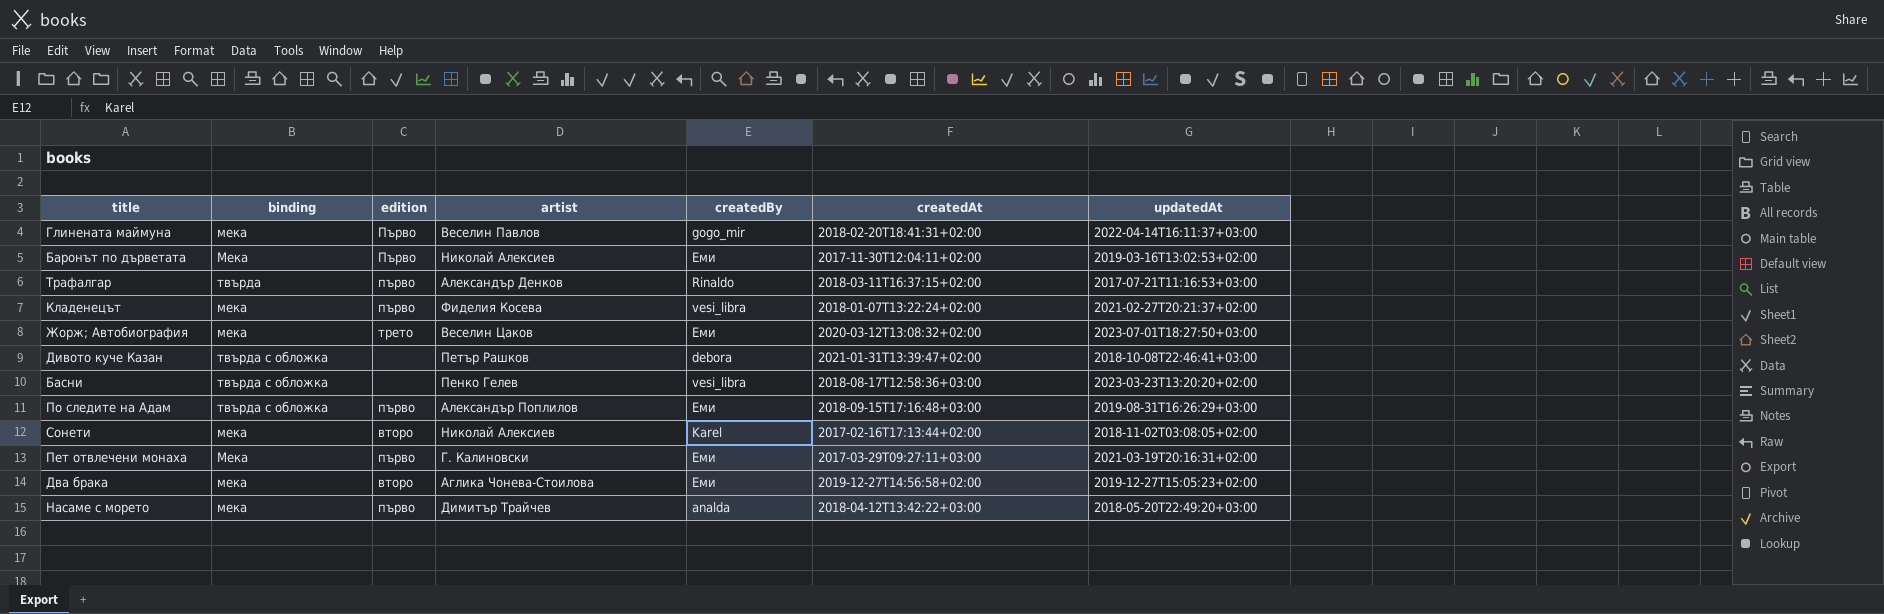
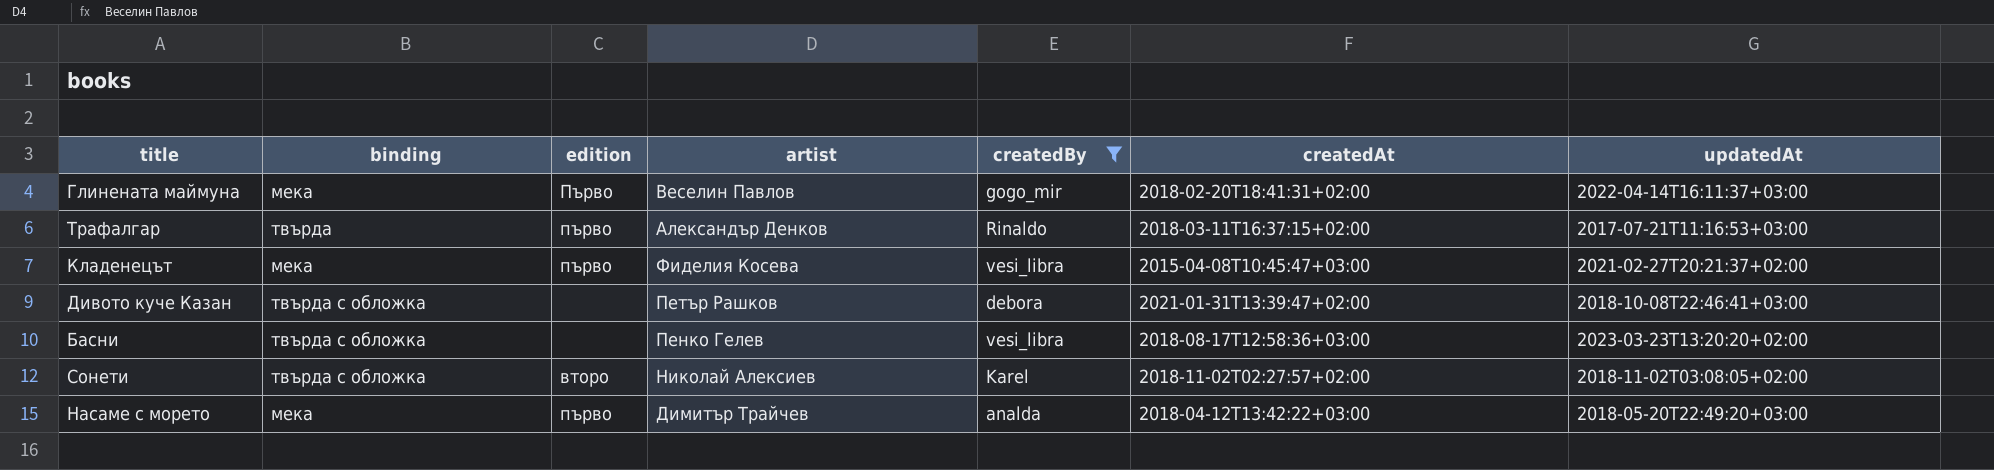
filter: none -> createdBy != Еми
Кладенецът | createdAt: 2018-01-07T13:22:24+02:00 -> 2015-04-08T10:45:47+03:00
Сонети | binding: мека -> твърда с обложка
Сонети | createdAt: 2017-02-16T17:13:44+02:00 -> 2018-11-02T02:27:57+02:00

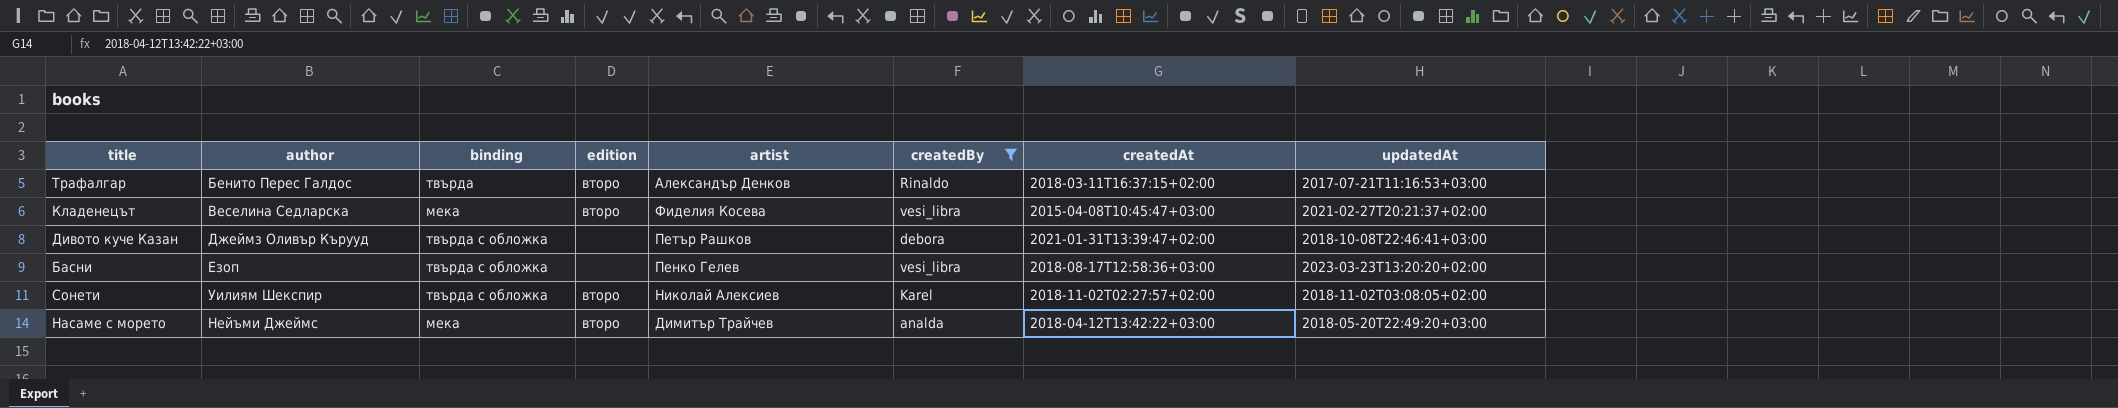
column author | position: none -> 2
row Глинената маймуна: мека | Първо | Веселин Павлов | gogo_mir | 2018-02-20T18:41:31+02:00 | 2022-04-14T16:11:37+03:00 -> none
Трафалгар | edition: първо -> второ
Кладенецът | edition: първо -> второ
Насаме с морето | edition: първо -> второ

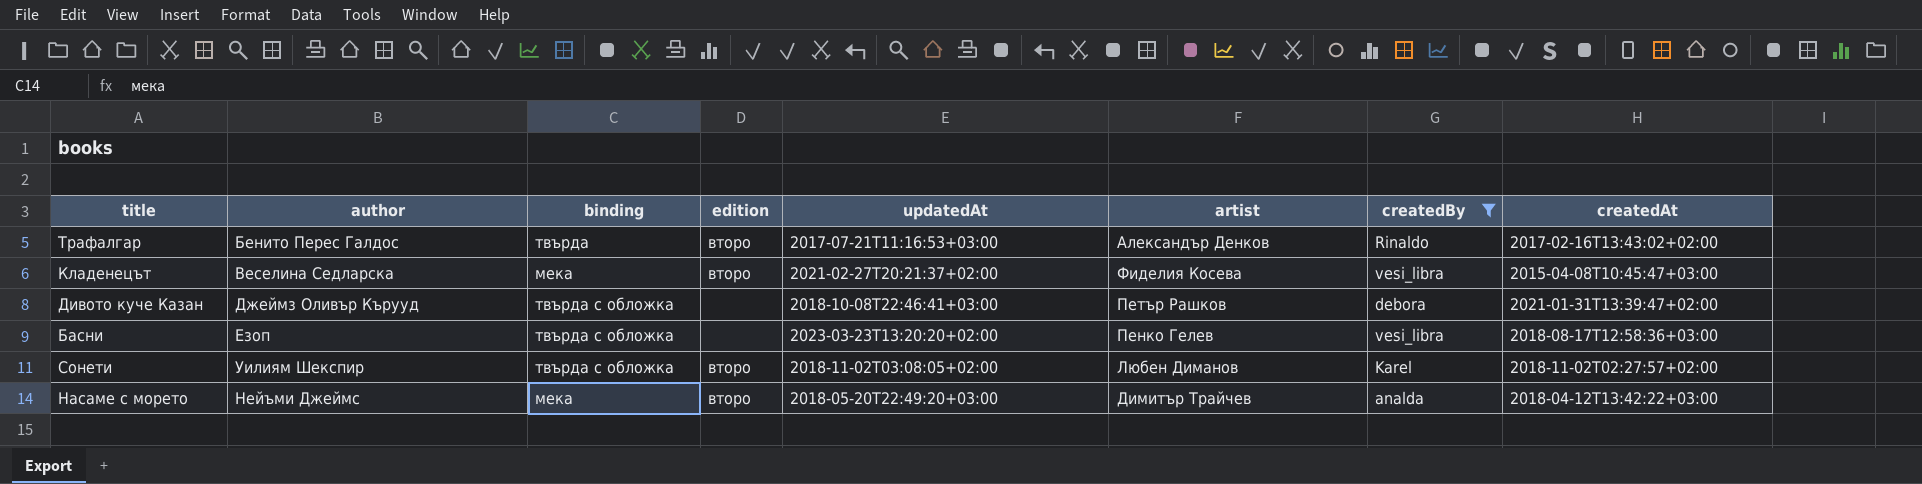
column updatedAt | position: 8 -> 5
Трафалгар | createdAt: 2018-03-11T16:37:15+02:00 -> 2017-02-16T13:43:02+02:00
Сонети | artist: Николай Алексиев -> Любен Диманов

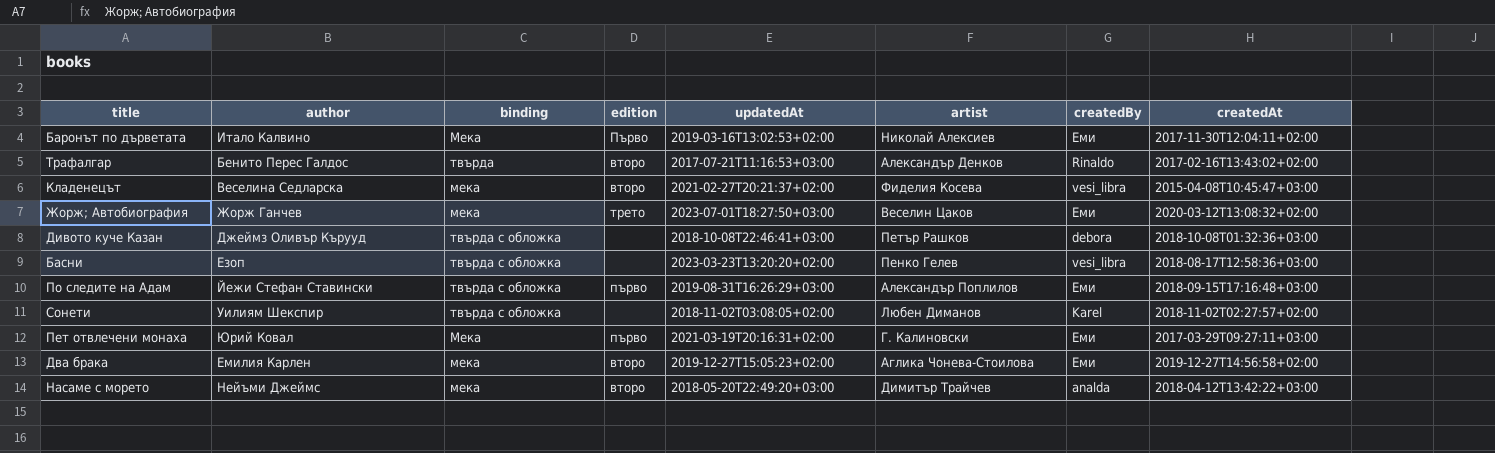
filter: createdBy != Еми -> none
Дивото куче Казан | createdAt: 2021-01-31T13:39:47+02:00 -> 2018-10-08T01:32:36+03:00
Сонети | edition: второ -> none

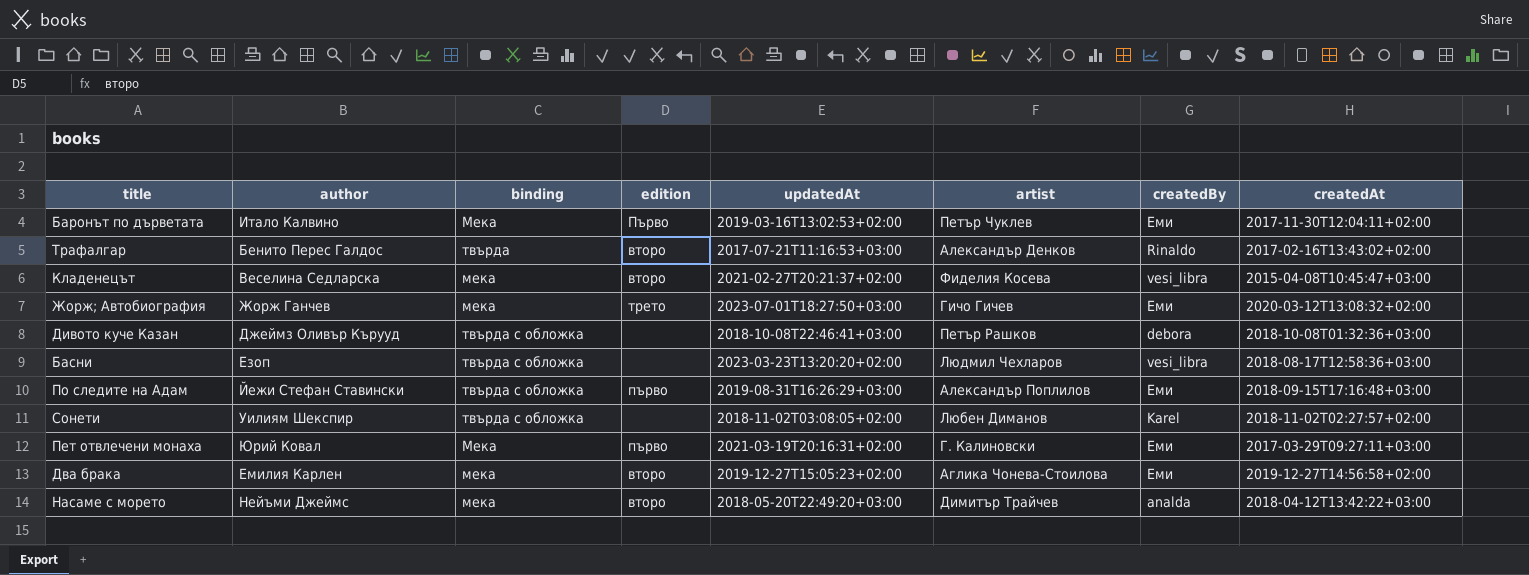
Баронът по дърветата | artist: Николай Алексиев -> Петър Чуклев
Жорж; Автобиография | artist: Веселин Цаков -> Гичо Гичев
Басни | artist: Пенко Гелев -> Людмил Чехларов

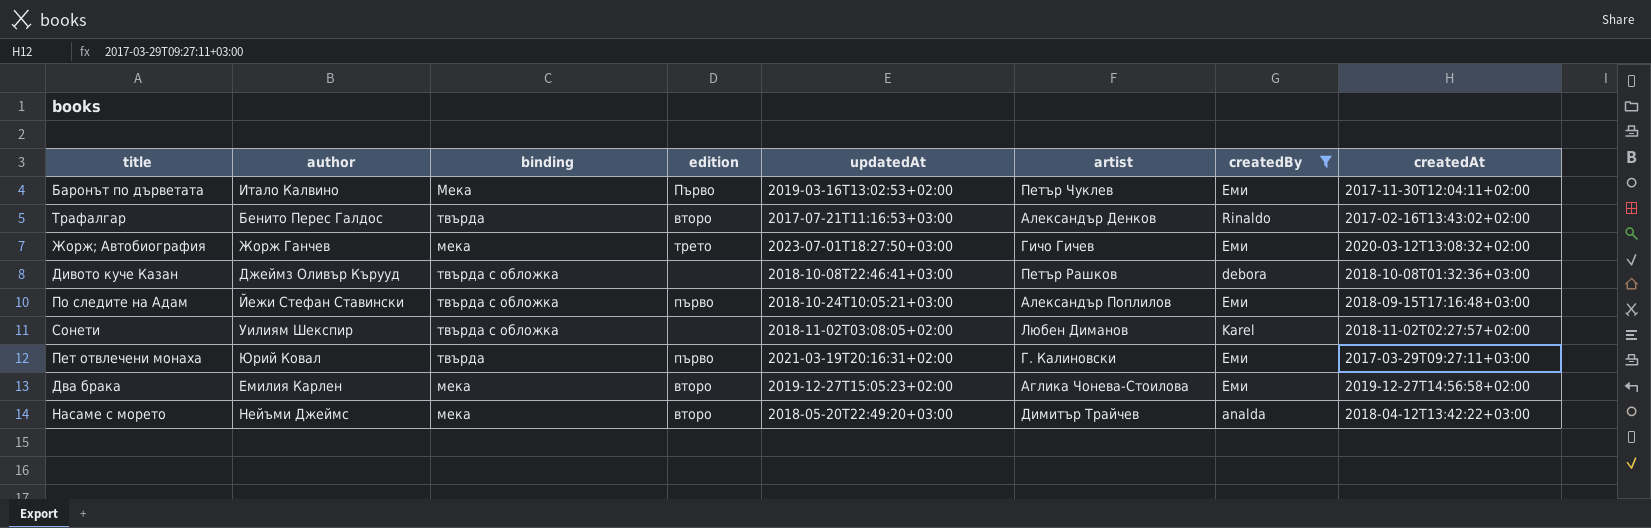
filter: none -> createdBy != vesi_libra
По следите на Адам | updatedAt: 2019-08-31T16:26:29+03:00 -> 2018-10-24T10:05:21+03:00
Пет отвлечени монаха | binding: Мека -> твърда

